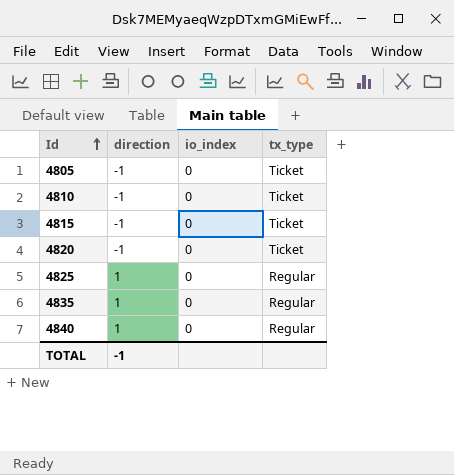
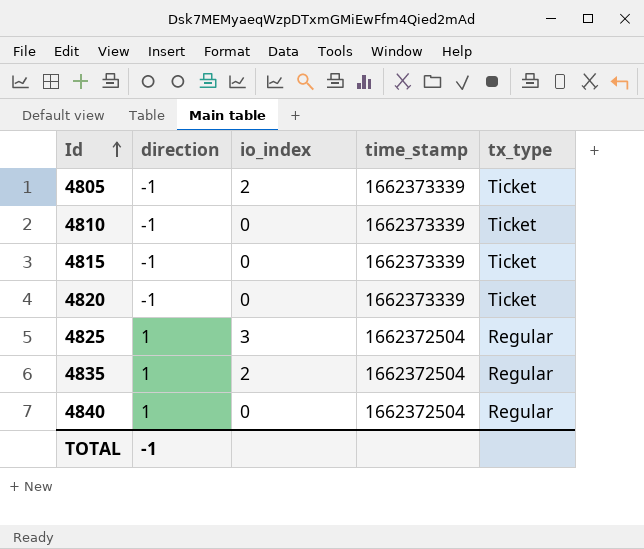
column time_stamp | position: none -> 4
4805 | io_index: 0 -> 2
4825 | io_index: 0 -> 3
4835 | io_index: 0 -> 2

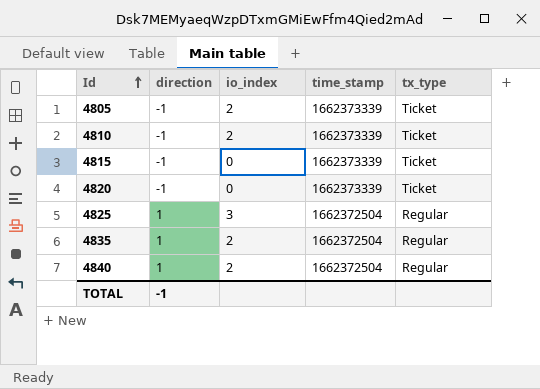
4810 | io_index: 0 -> 2
4840 | io_index: 0 -> 2

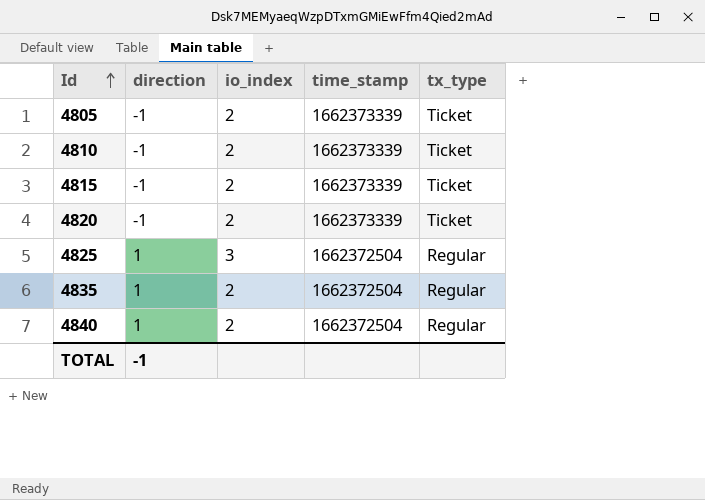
4815 | io_index: 0 -> 2
4820 | io_index: 0 -> 2

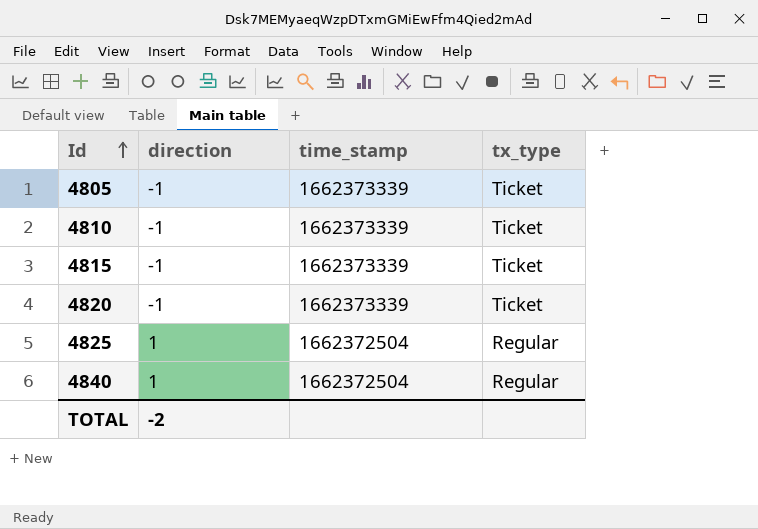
column io_index | position: 3 -> none
row 4835: 1 | 2 | 1662372504 | Regular -> none
TOTAL | direction: -1 -> -2

